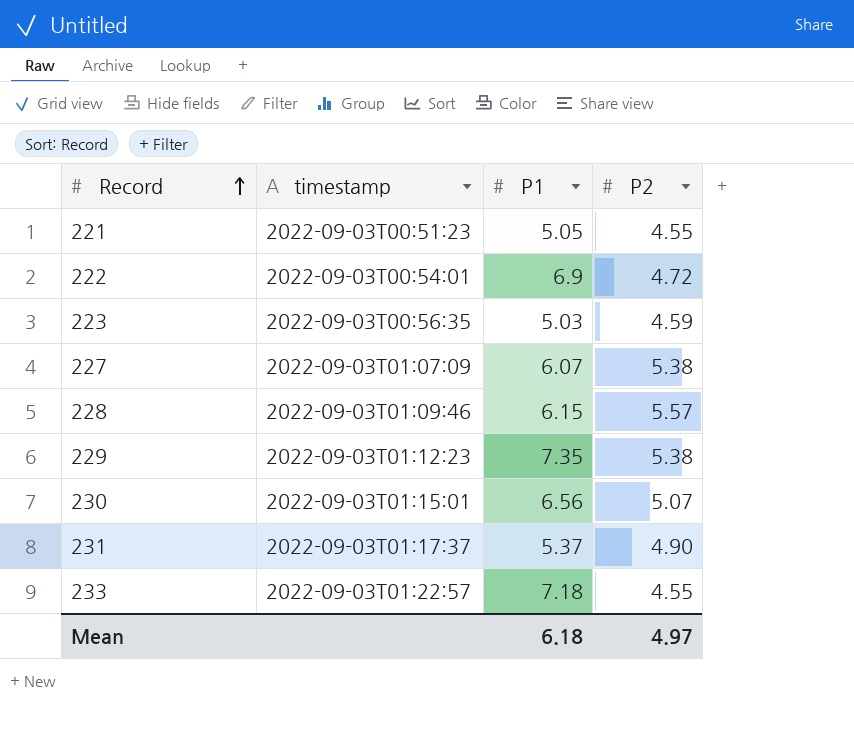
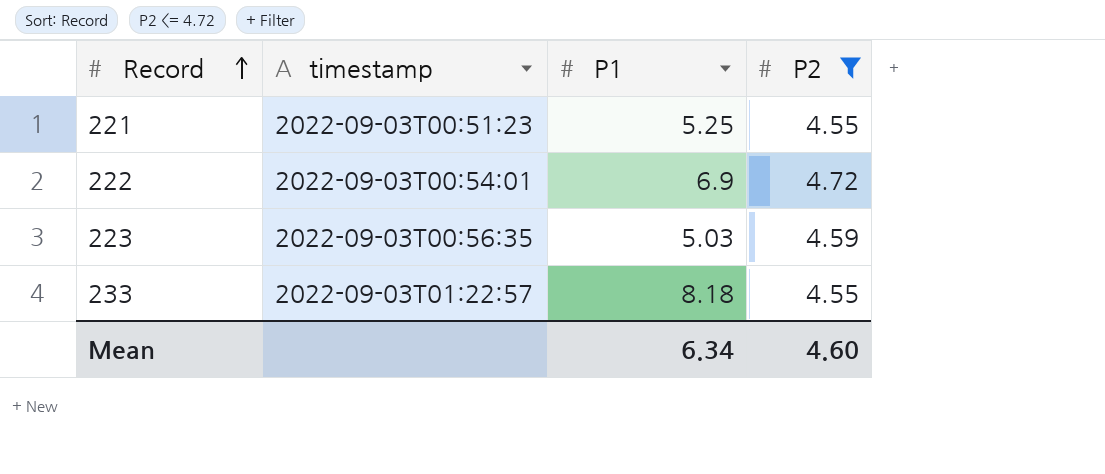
filter: none -> P2 <= 4.72
221 | P1: 5.05 -> 5.25
233 | P1: 7.18 -> 8.18
Mean | P1: 6.18 -> 6.34
Mean | P2: 4.97 -> 4.60

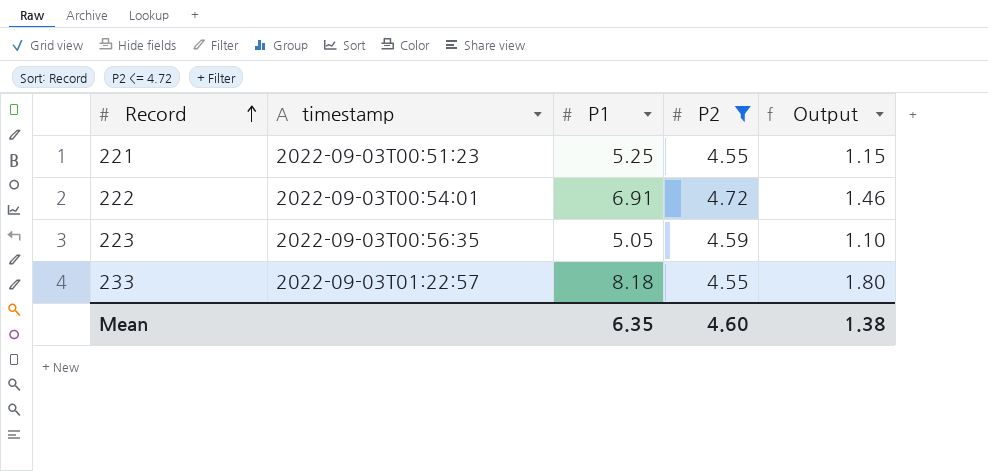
column Output | formula: none -> [P1] / [P2]
222 | P1: 6.9 -> 6.91
223 | P1: 5.03 -> 5.05
Mean | P1: 6.34 -> 6.35

